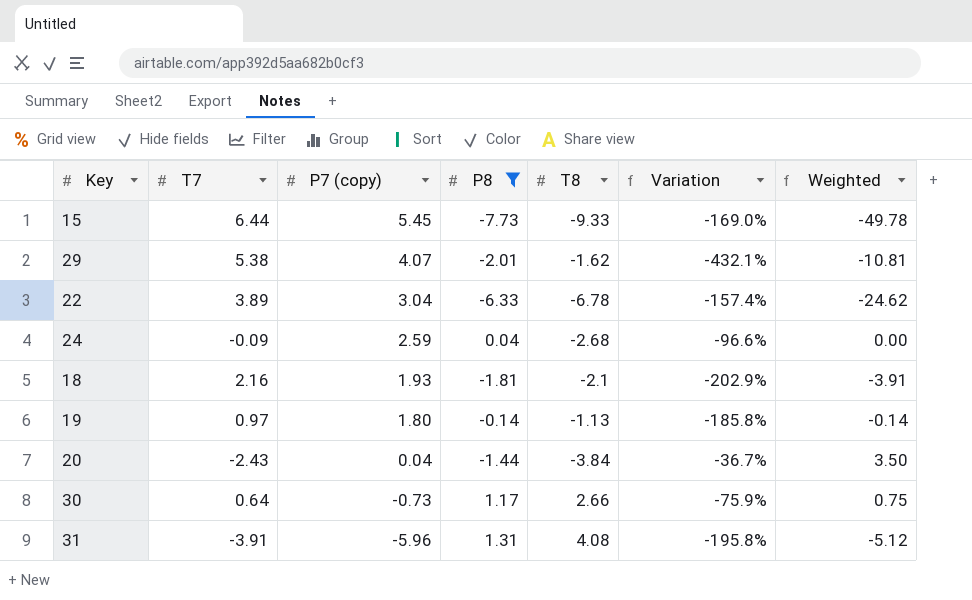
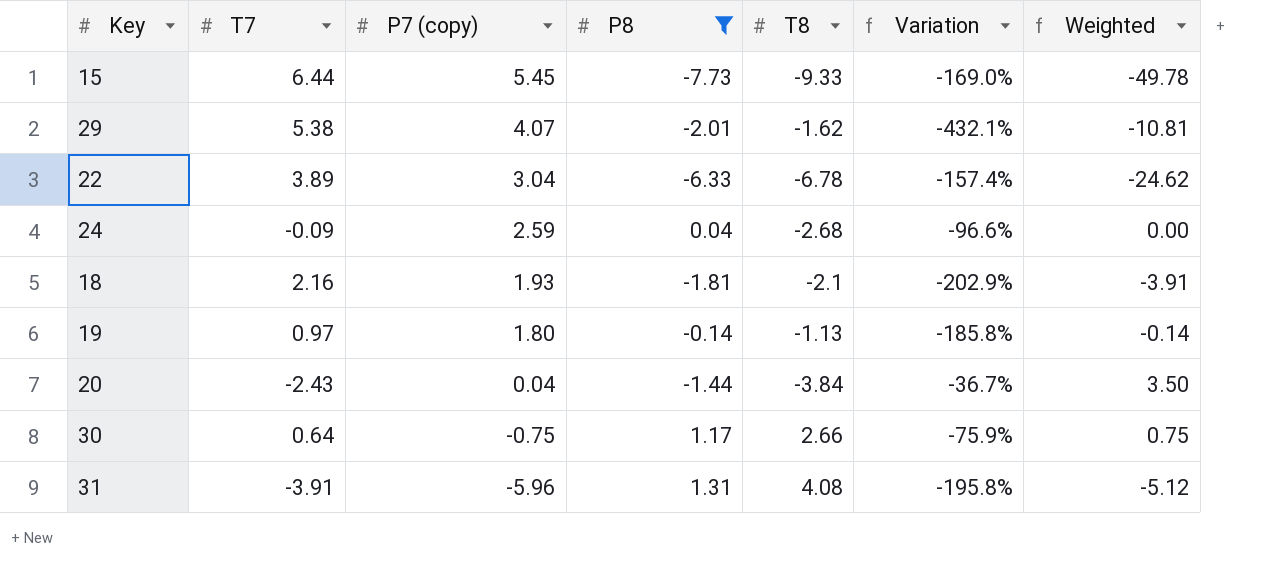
30 | P7 (copy): -0.73 -> -0.75

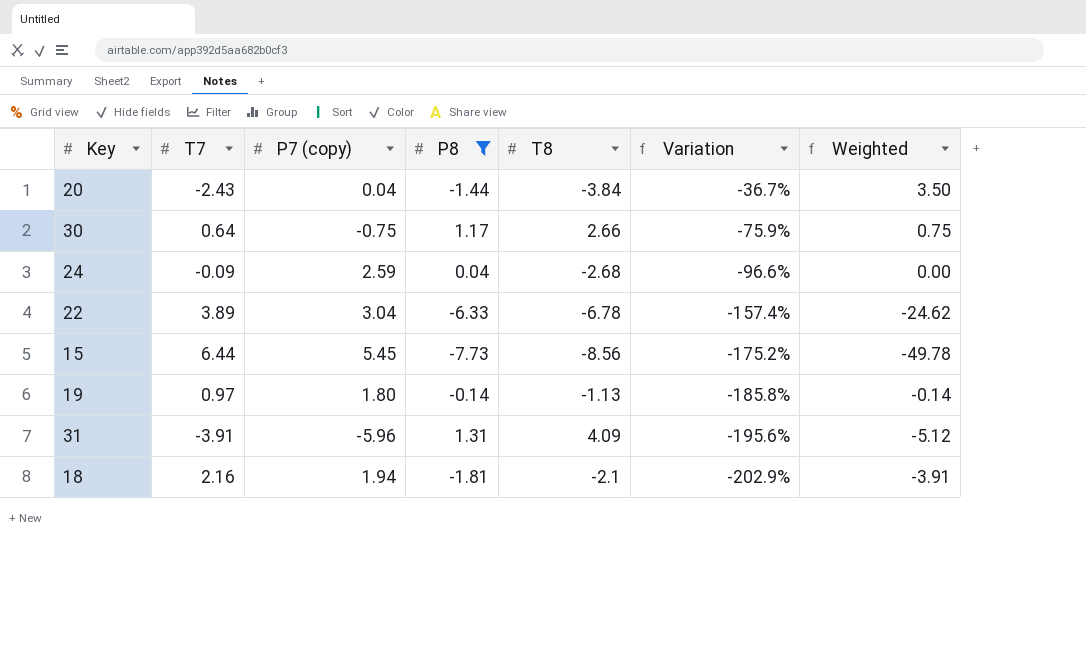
row order: P7 (copy) descending -> Variation descending
row 29: 5.38 | 4.07 | -2.01 | -1.62 | -432.1% | -10.81 -> none
15 | T8: -9.33 -> -8.56
15 | Variation: -169.0% -> -175.2%
31 | T8: 4.08 -> 4.09
31 | Variation: -195.8% -> -195.6%
18 | P7 (copy): 1.93 -> 1.94

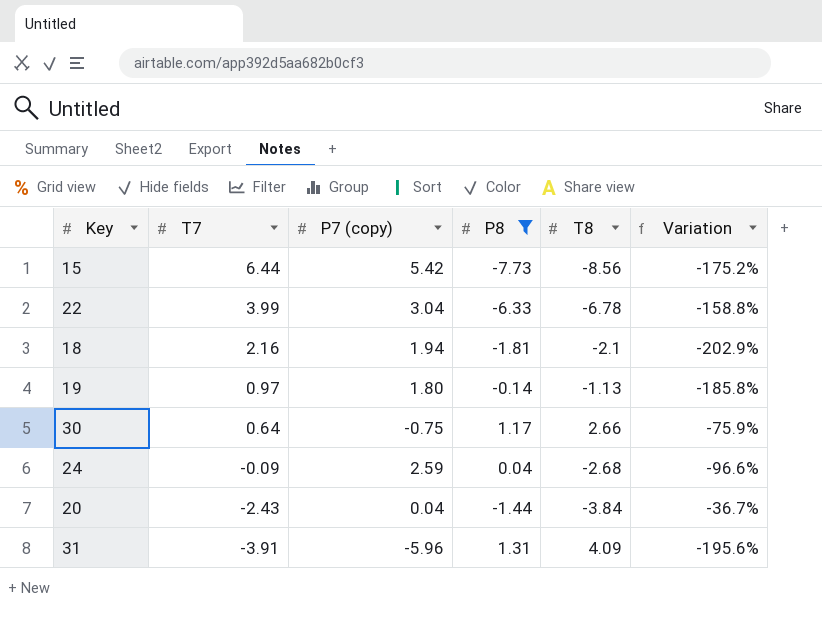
row order: Variation descending -> T7 descending
column Weighted | formula: [T7] * [P8] -> none
15 | P7 (copy): 5.45 -> 5.42
22 | T7: 3.89 -> 3.99
22 | Variation: -157.4% -> -158.8%

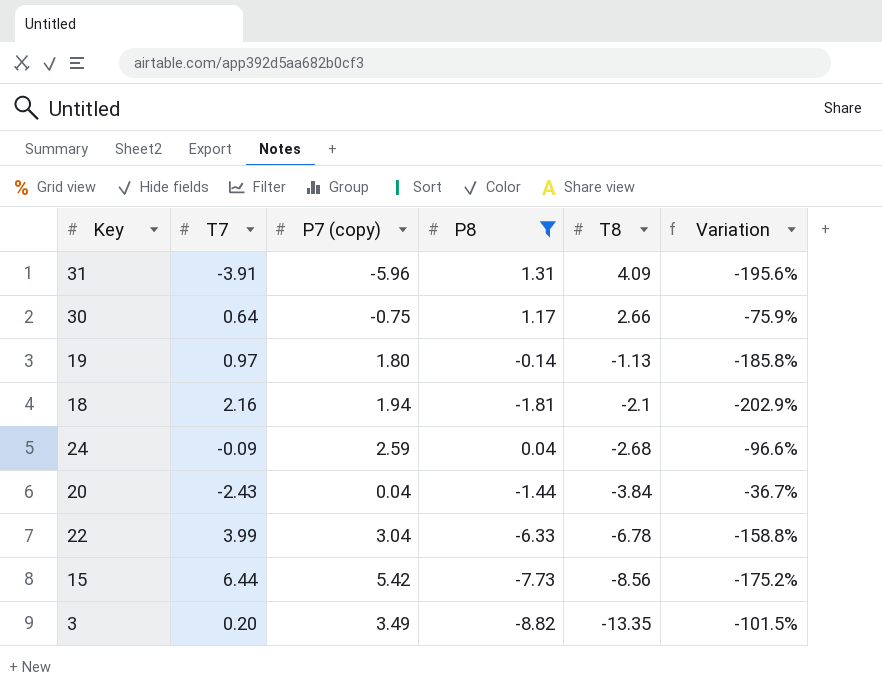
row order: T7 descending -> T8 descending
row 3: none -> 0.20 | 3.49 | -8.82 | -13.35 | -101.5%

